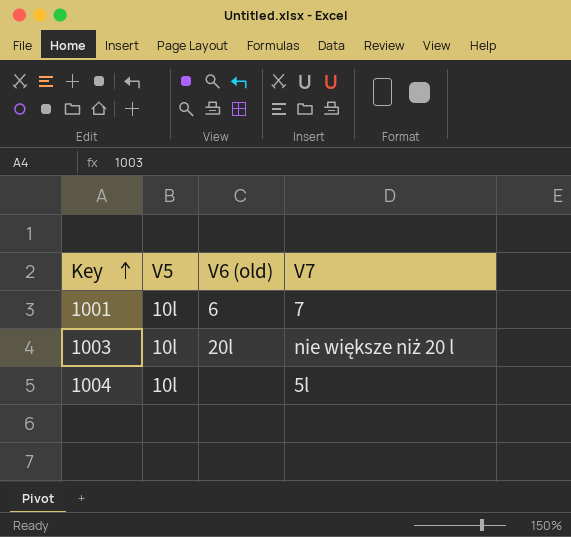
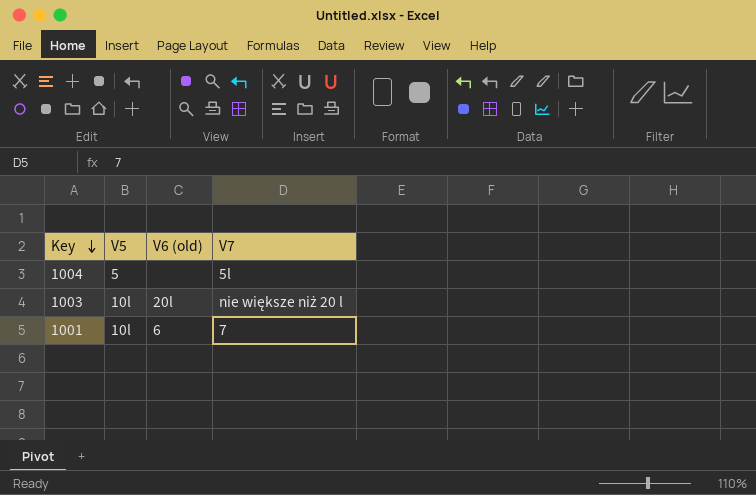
row order: Key ascending -> Key descending
1004 | V5: 10l -> 5

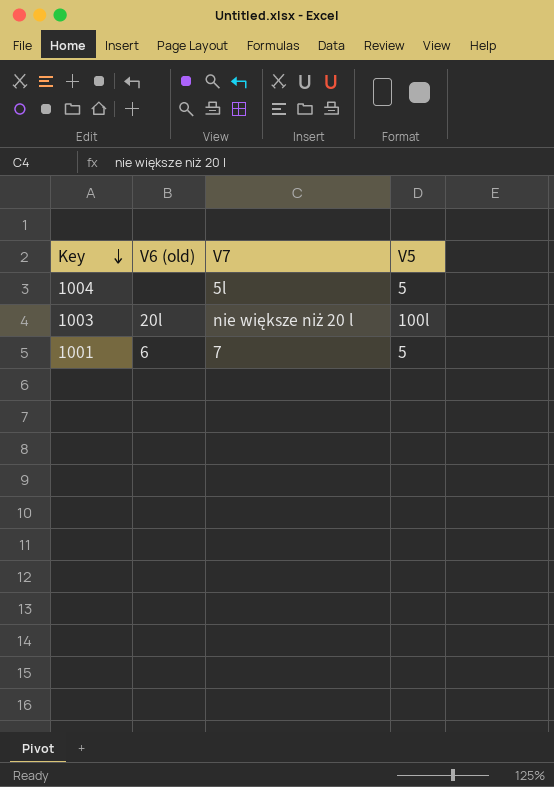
column V5 | position: 2 -> 4
1003 | V5: 10l -> 100l
1001 | V5: 10l -> 5

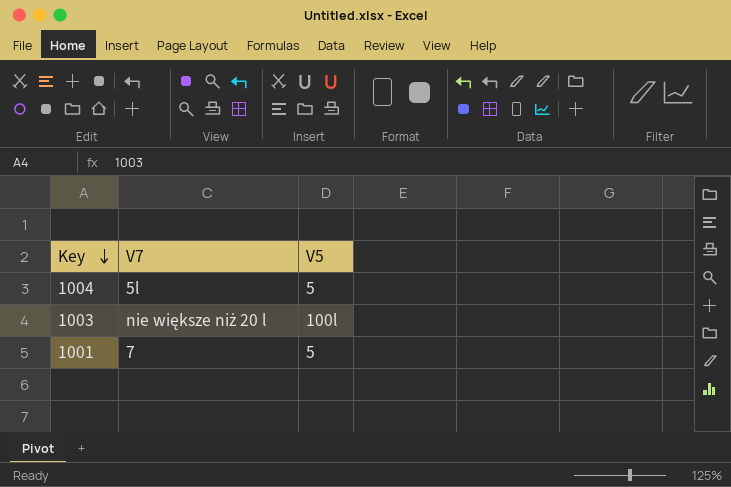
column V6 (old) | position: 2 -> none

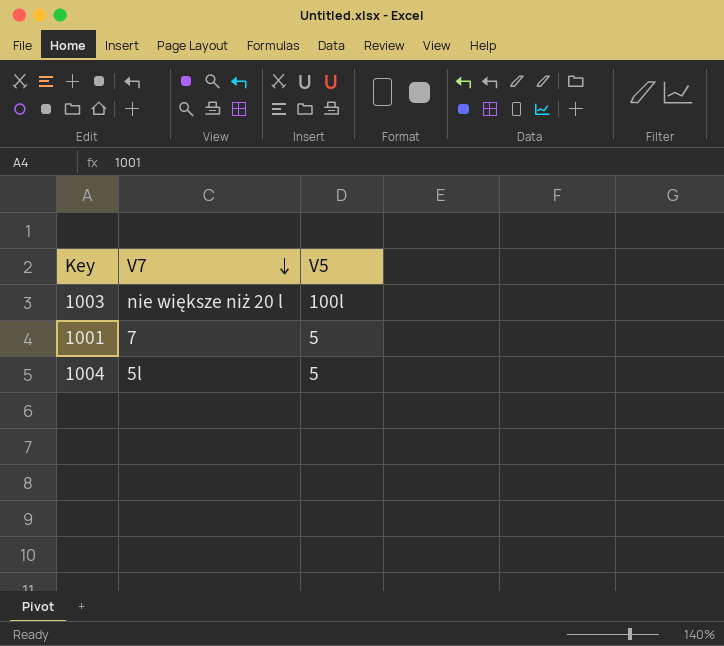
row order: Key descending -> V7 descending

